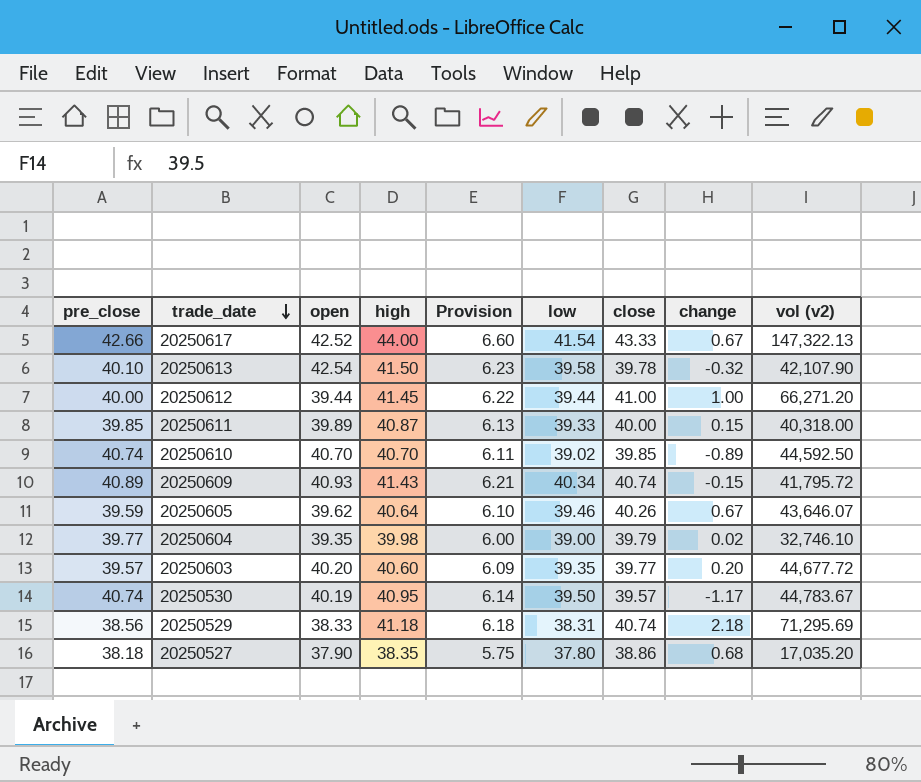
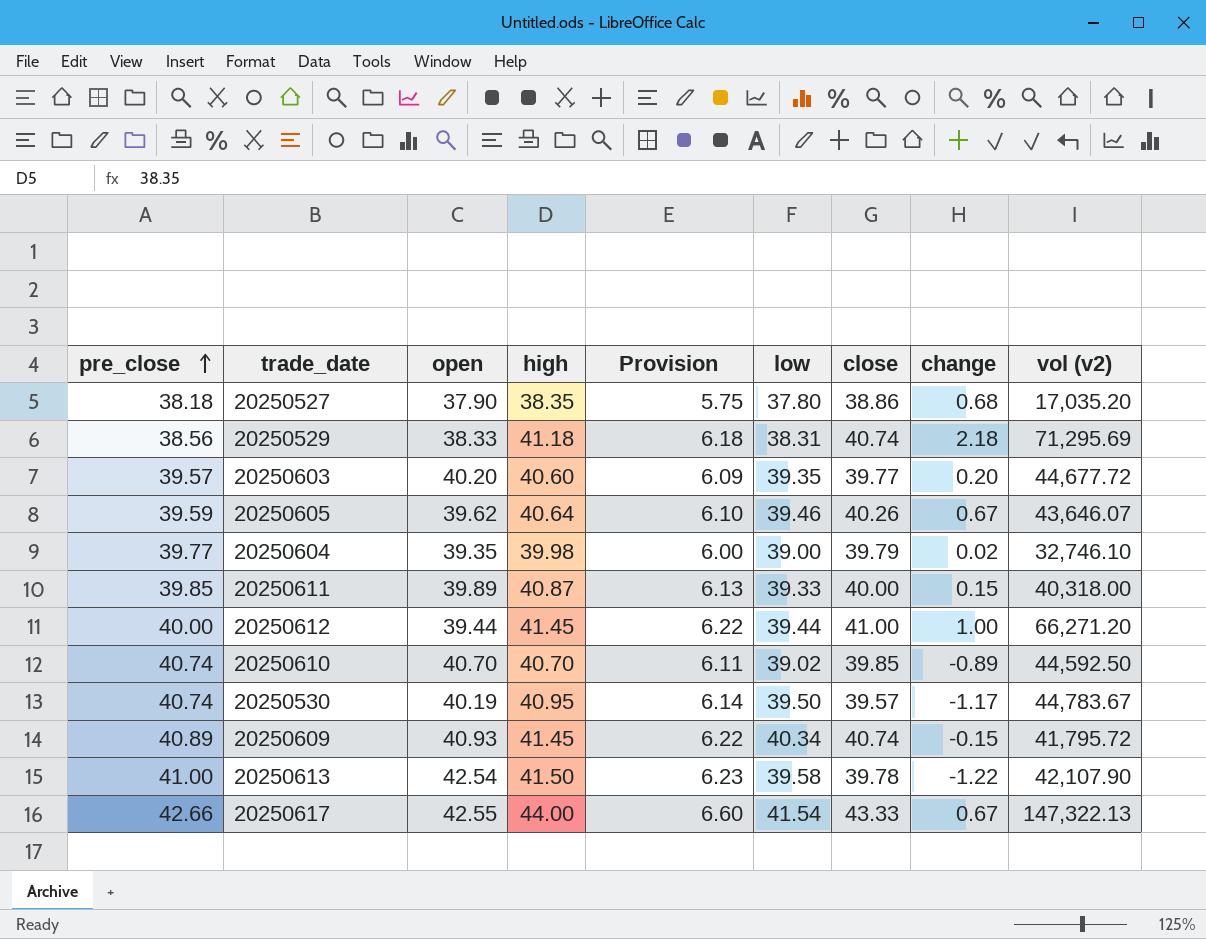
row order: trade_date descending -> pre_close ascending
20250609 | high: 41.43 -> 41.45
20250609 | Provision: 6.21 -> 6.22
20250613 | pre_close: 40.10 -> 41.00
20250613 | change: -0.32 -> -1.22
20250617 | open: 42.52 -> 42.55

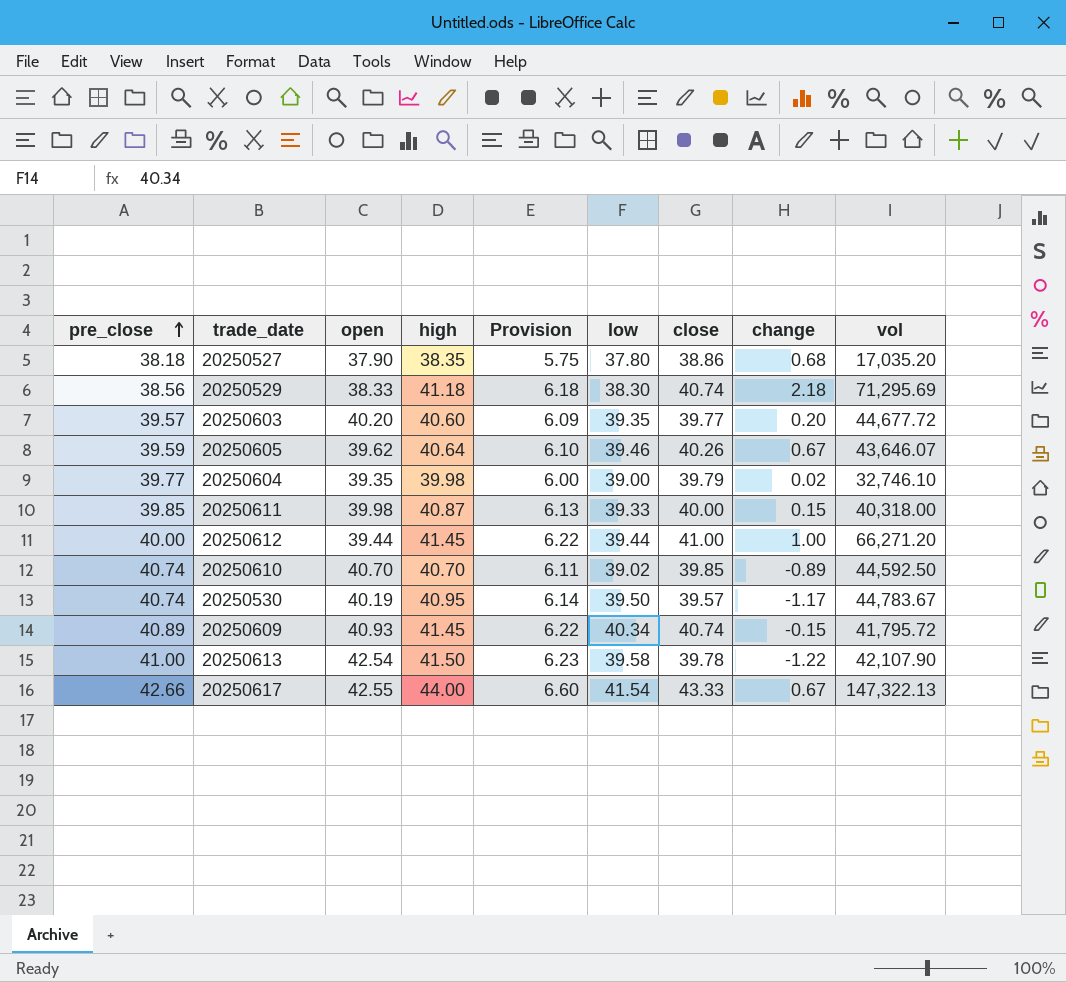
column name: vol (v2) -> vol
20250529 | low: 38.31 -> 38.30
20250611 | open: 39.89 -> 39.98

